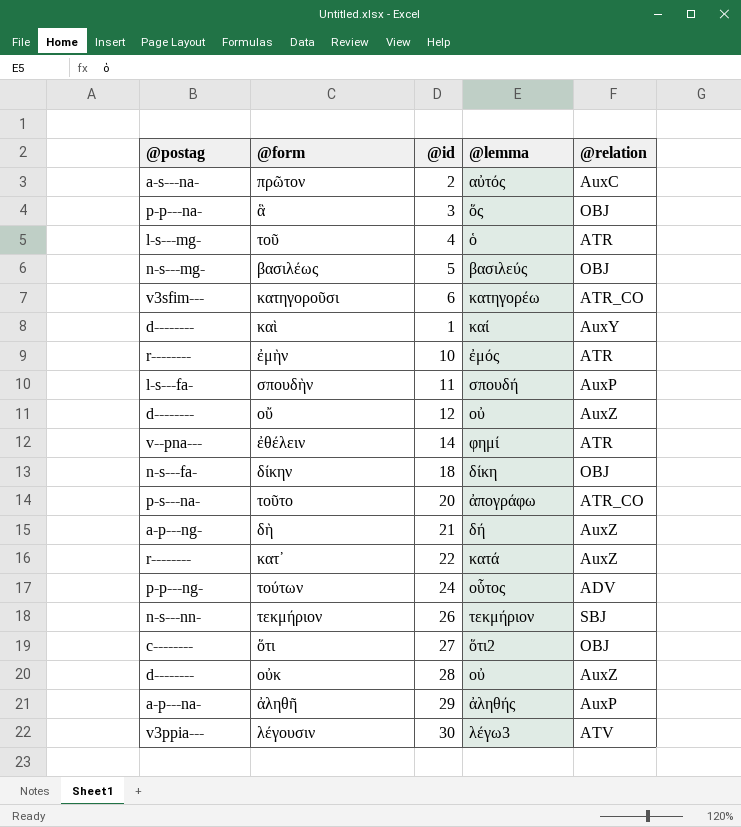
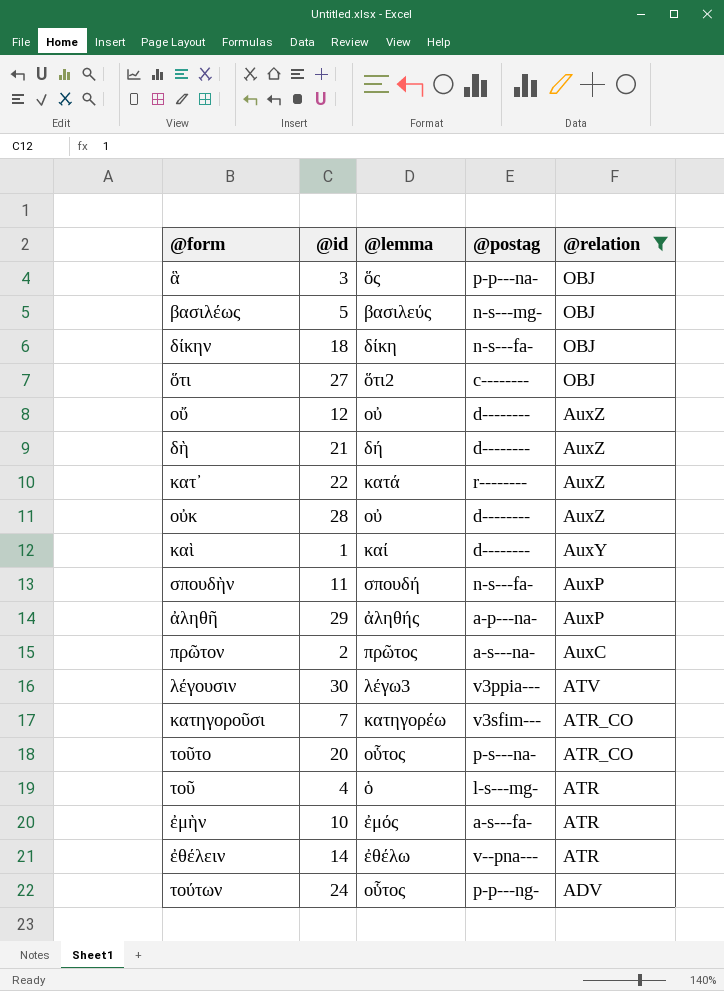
filter: none -> @relation != SBJ
row order: none -> @relation descending
column @postag | position: 1 -> 4
δὴ | @postag: a-p---ng- -> d--------
σπουδὴν | @postag: l-s---fa- -> n-s---fa-
πρῶτον | @lemma: αὐτός -> πρῶτος
κατηγοροῦσι | @id: 6 -> 7
τοῦτο | @lemma: ἀπογράφω -> οὗτος
ἐμὴν | @postag: r-------- -> a-s---fa-
ἐθέλειν | @lemma: φημί -> ἐθέλω

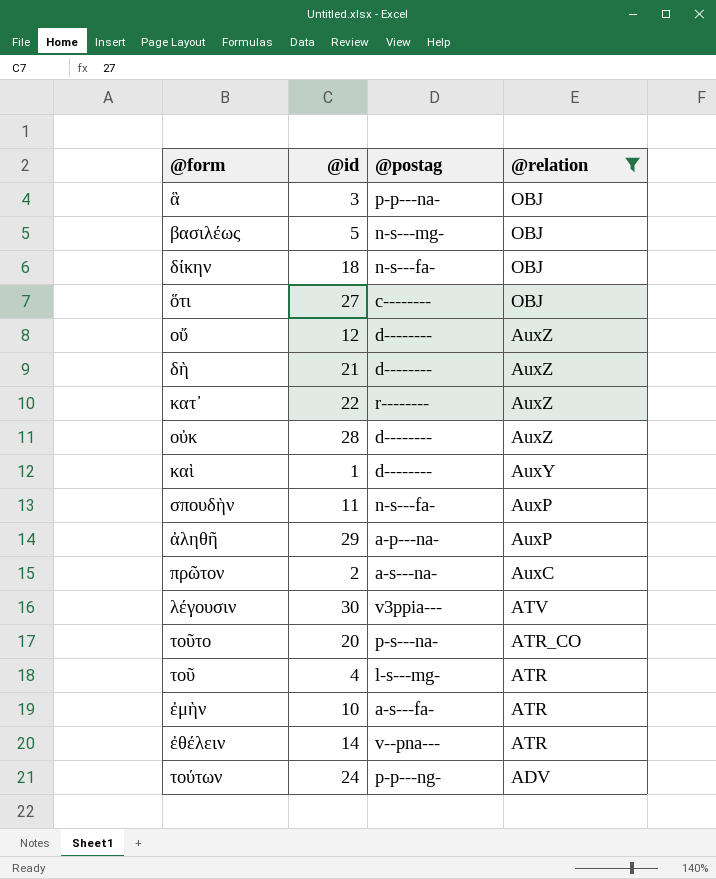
column @lemma | position: 3 -> none
row κατηγοροῦσι: 7 | κατηγορέω | v3sfim--- | ATR_CO -> none

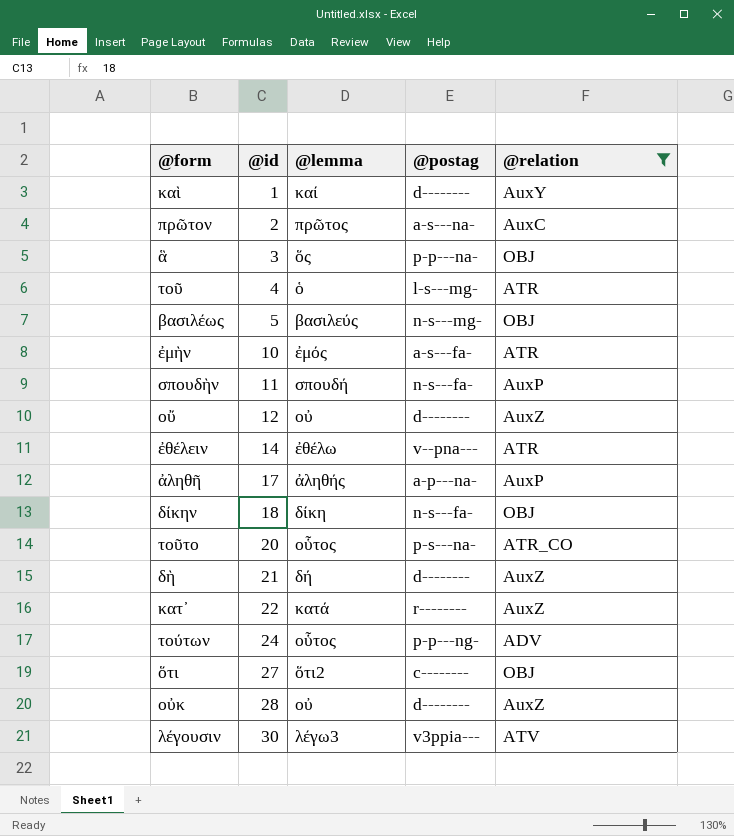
row order: @relation descending -> @id ascending
column @lemma | position: none -> 3
ἀληθῆ | @id: 29 -> 17

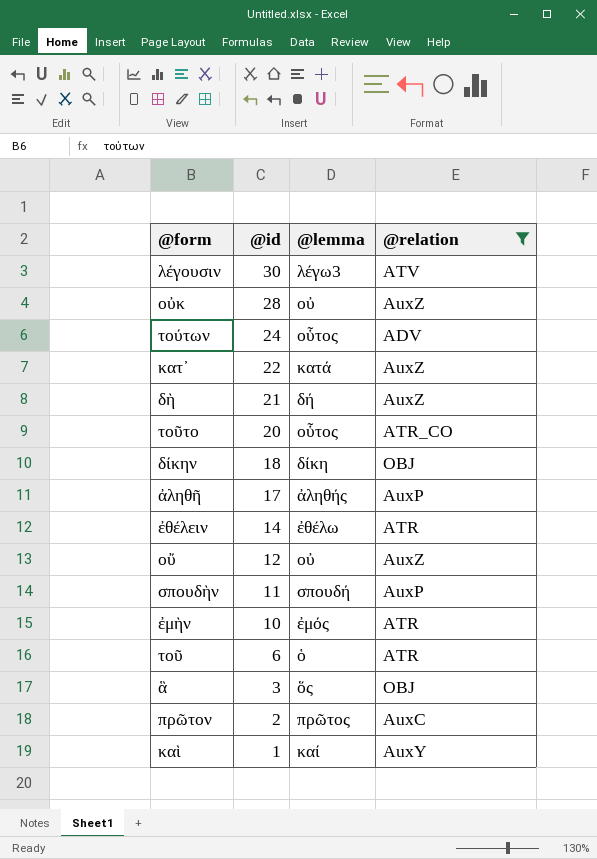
row order: @id ascending -> @id descending
column @postag | position: 4 -> none
row βασιλέως: 5 | βασιλεύς | n-s---mg- | OBJ -> none
row ὅτι: 27 | ὅτι2 | c-------- | OBJ -> none
τοῦ | @id: 4 -> 6

